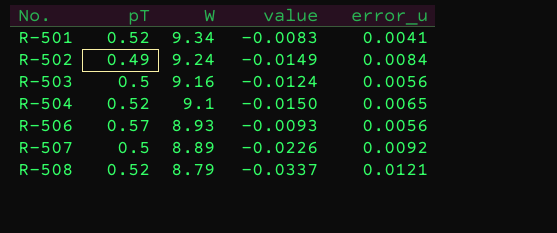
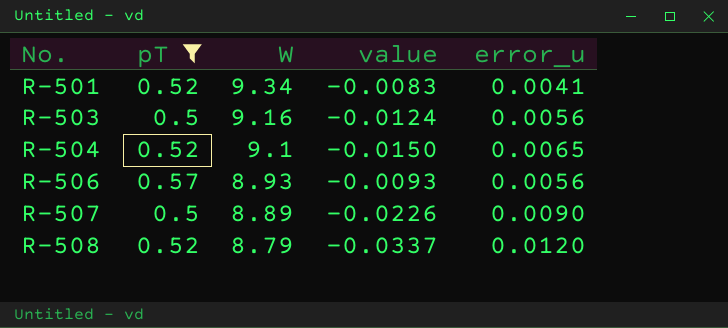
filter: none -> pT != 0.49
R-507 | error_u: 0.0092 -> 0.0090
R-508 | error_u: 0.0121 -> 0.0120

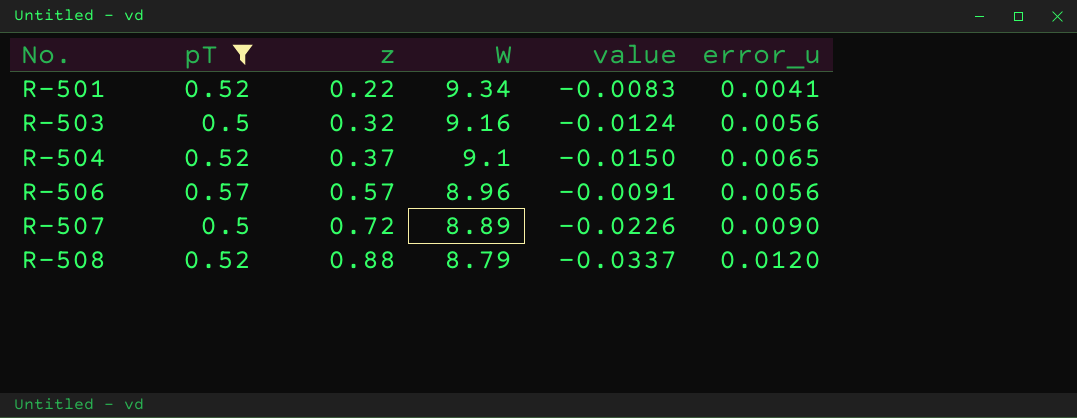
column z | position: none -> 3
R-506 | W: 8.93 -> 8.96
R-506 | value: -0.0093 -> -0.0091

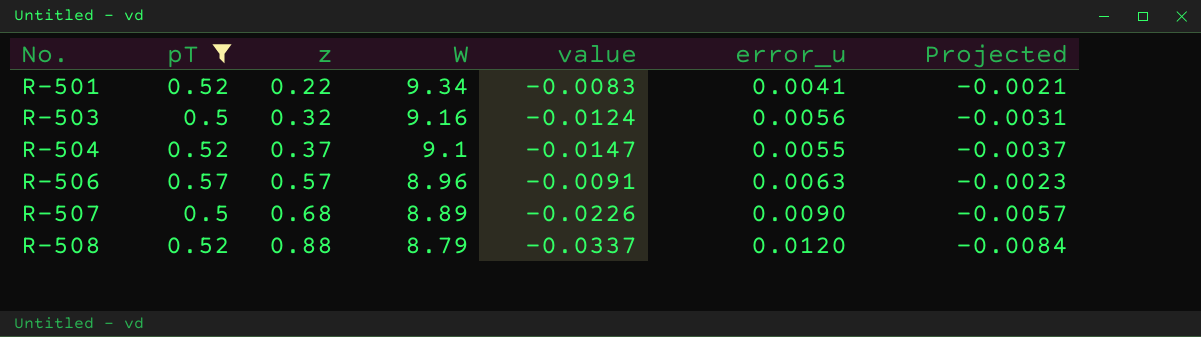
column Projected | formula: none -> [value] * 0.25
R-504 | value: -0.0150 -> -0.0147
R-504 | error_u: 0.0065 -> 0.0055
R-506 | error_u: 0.0056 -> 0.0063
R-507 | z: 0.72 -> 0.68

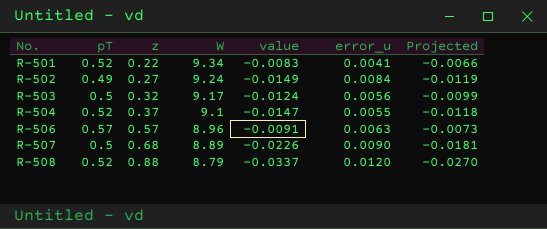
filter: pT != 0.49 -> none
column Projected | formula: [value] * 0.25 -> [value] * 0.8
R-503 | W: 9.16 -> 9.17

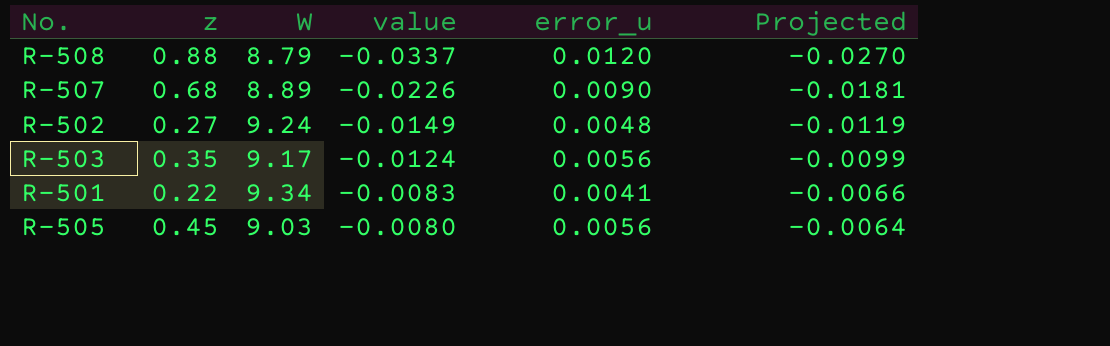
row order: No. ascending -> value ascending
column pT | position: 2 -> none
row R-504: 0.52 | 0.37 | 9.1 | -0.0147 | 0.0055 | -0.0118 -> none
row R-506: 0.57 | 0.57 | 8.96 | -0.0091 | 0.0063 | -0.0073 -> none
R-502 | error_u: 0.0084 -> 0.0048
R-503 | z: 0.32 -> 0.35
row R-505: none -> 0.45 | 9.03 | -0.0080 | 0.0056 | -0.0064

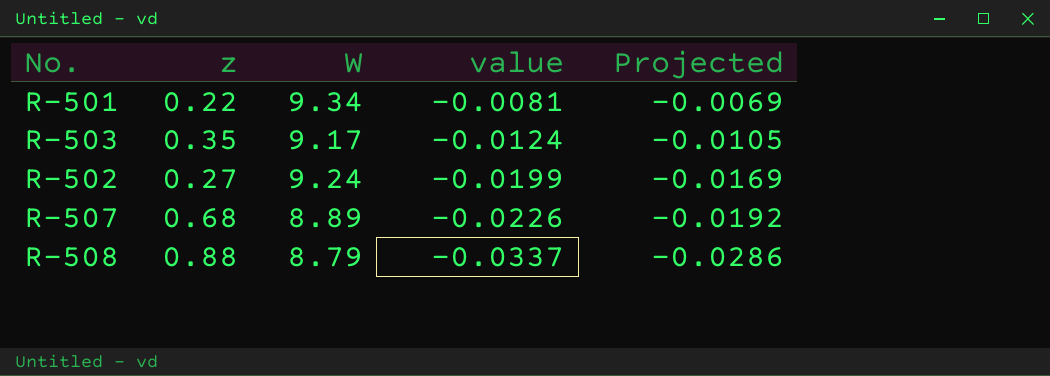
row order: value ascending -> value descending
column error_u | position: 5 -> none
column Projected | formula: [value] * 0.8 -> [value] * 0.85
row R-505: 0.45 | 9.03 | -0.0080 | 0.0056 | -0.0064 -> none
R-501 | value: -0.0083 -> -0.0081
R-502 | value: -0.0149 -> -0.0199

